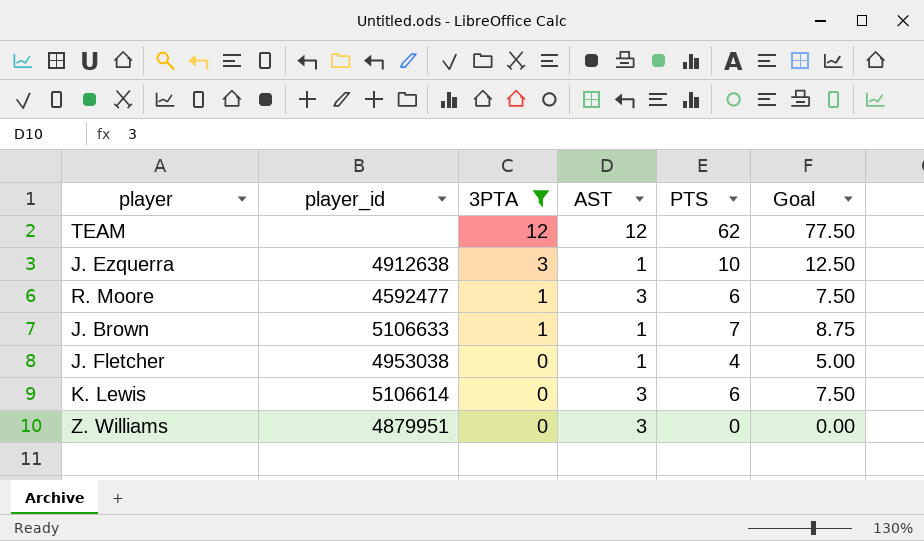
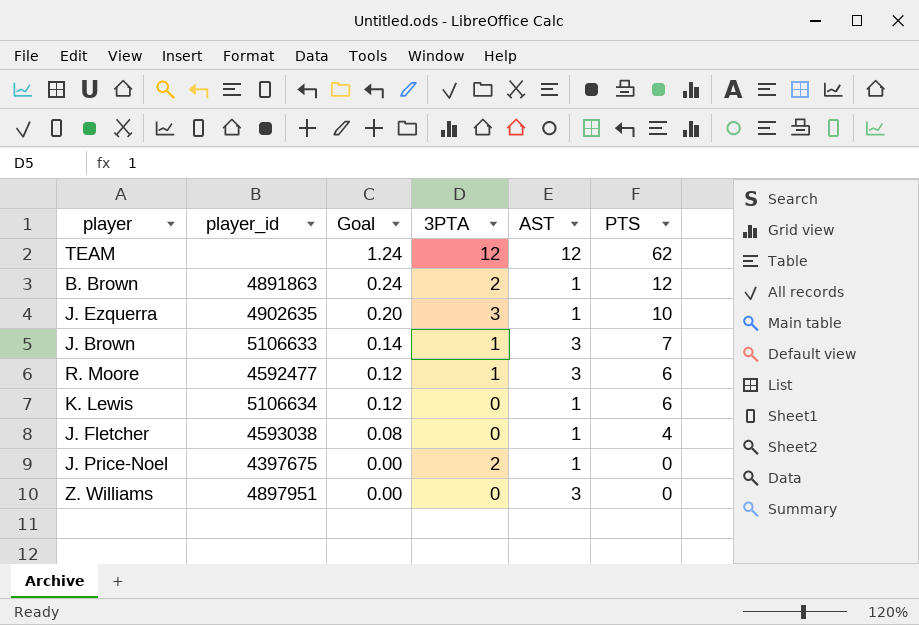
filter: 3PTA != 2 -> none
row order: 3PTA descending -> Goal descending
column Goal | formula: [PTS] * 1.25 -> [PTS] * 0.02
column Goal | position: 6 -> 3
J. Ezquerra | player_id: 4912638 -> 4902635
J. Brown | AST: 1 -> 3
K. Lewis | player_id: 5106614 -> 5106634
K. Lewis | AST: 3 -> 1
J. Fletcher | player_id: 4953038 -> 4593038
Z. Williams | player_id: 4879951 -> 4897951

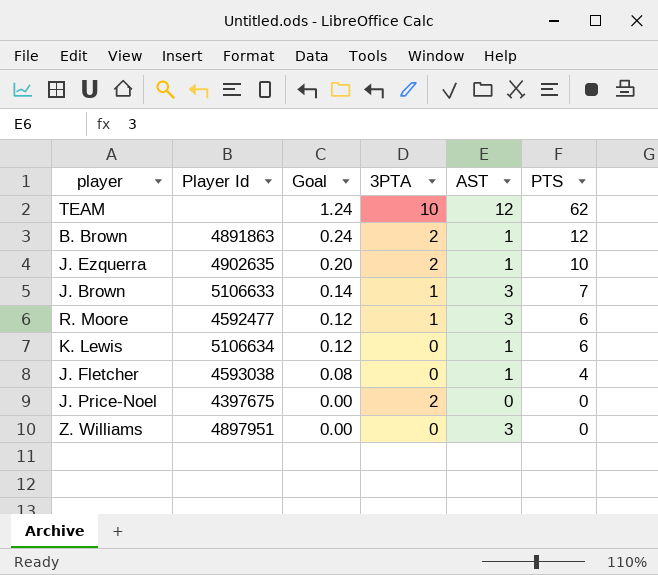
column name: player_id -> Player Id
TEAM | 3PTA: 12 -> 10
J. Ezquerra | 3PTA: 3 -> 2
J. Price-Noel | AST: 1 -> 0

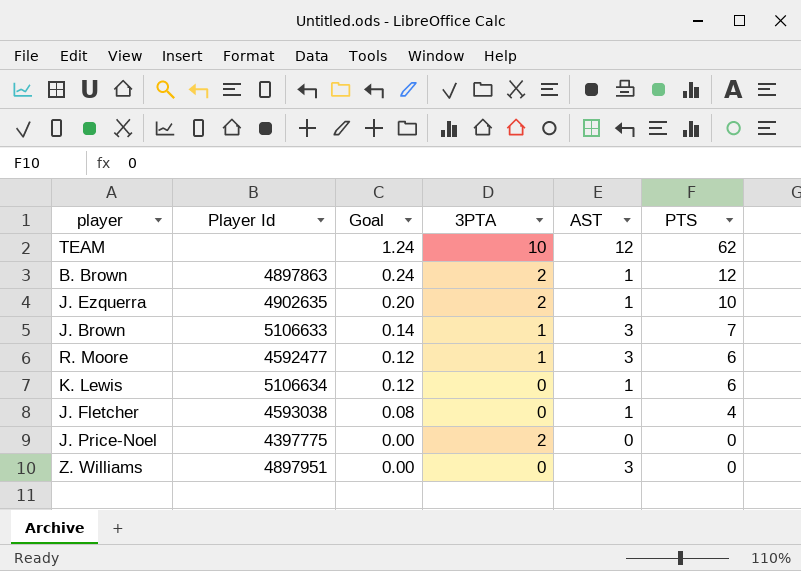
B. Brown | Player Id: 4891863 -> 4897863
J. Price-Noel | Player Id: 4397675 -> 4397775

